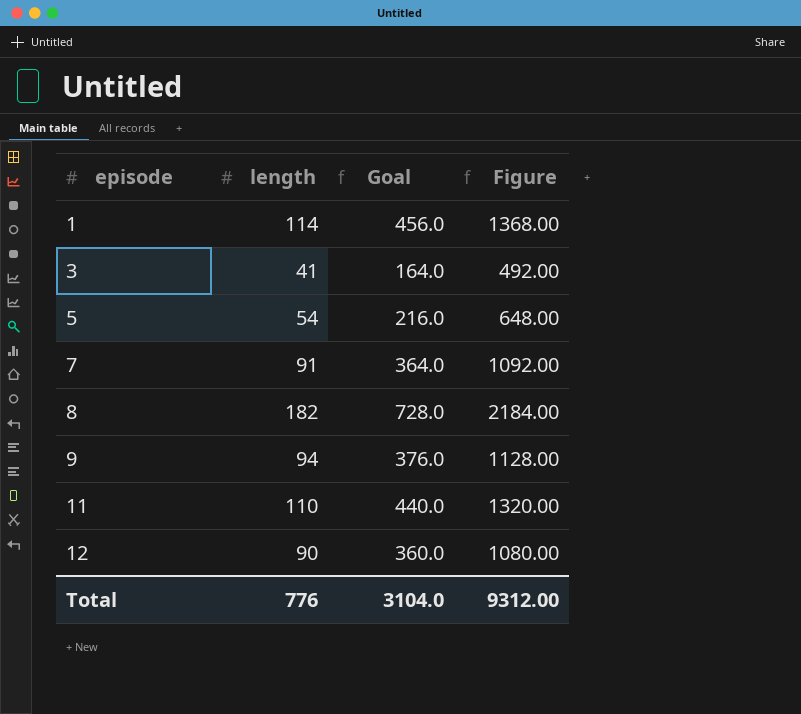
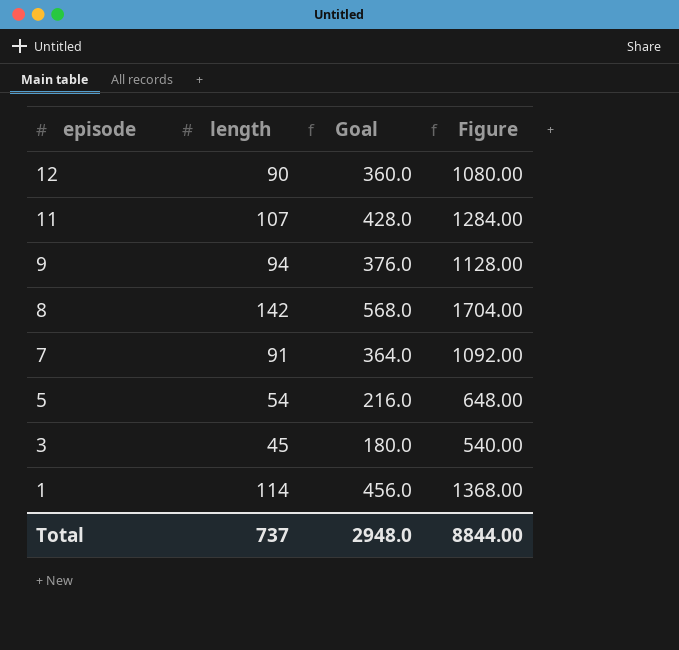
row order: episode ascending -> episode descending
11 | length: 110 -> 107
11 | Goal: 440.0 -> 428.0
11 | Figure: 1320.00 -> 1284.00
8 | length: 182 -> 142
8 | Goal: 728.0 -> 568.0
8 | Figure: 2184.00 -> 1704.00
3 | length: 41 -> 45
3 | Goal: 164.0 -> 180.0
3 | Figure: 492.00 -> 540.00
Total | length: 776 -> 737
Total | Goal: 3104.0 -> 2948.0
Total | Figure: 9312.00 -> 8844.00

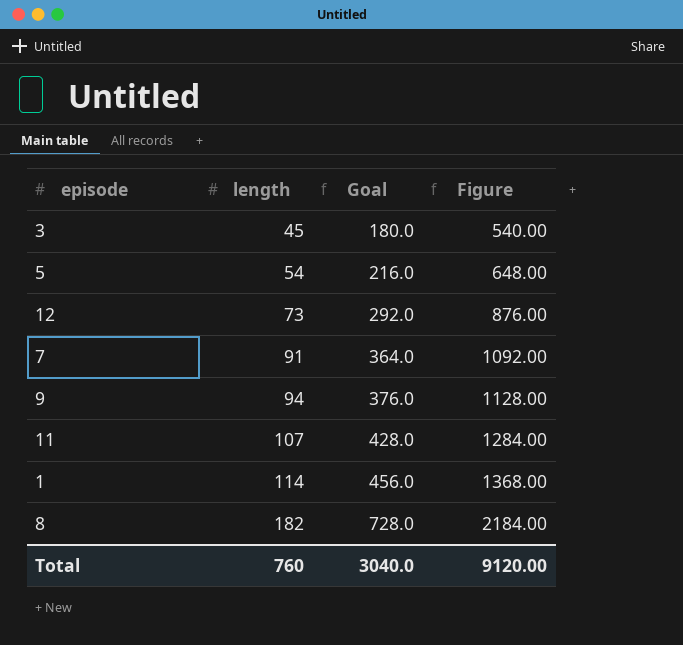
row order: episode descending -> length ascending
12 | length: 90 -> 73
12 | Goal: 360.0 -> 292.0
12 | Figure: 1080.00 -> 876.00
8 | length: 142 -> 182
8 | Goal: 568.0 -> 728.0
8 | Figure: 1704.00 -> 2184.00
Total | length: 737 -> 760
Total | Goal: 2948.0 -> 3040.0
Total | Figure: 8844.00 -> 9120.00

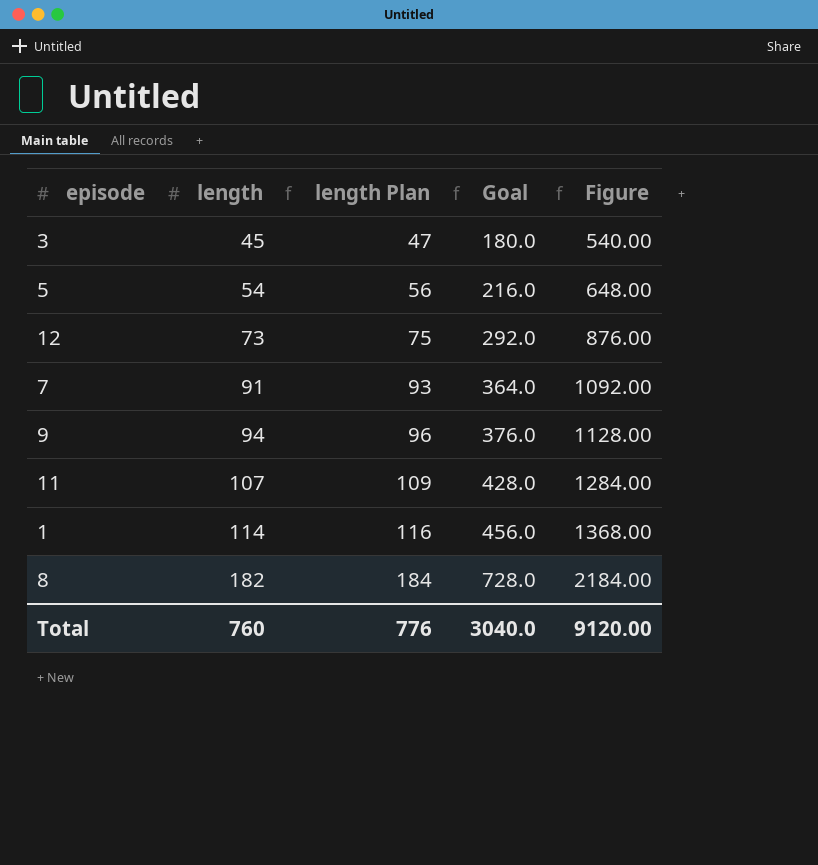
column length Plan | formula: none -> [length] + 2

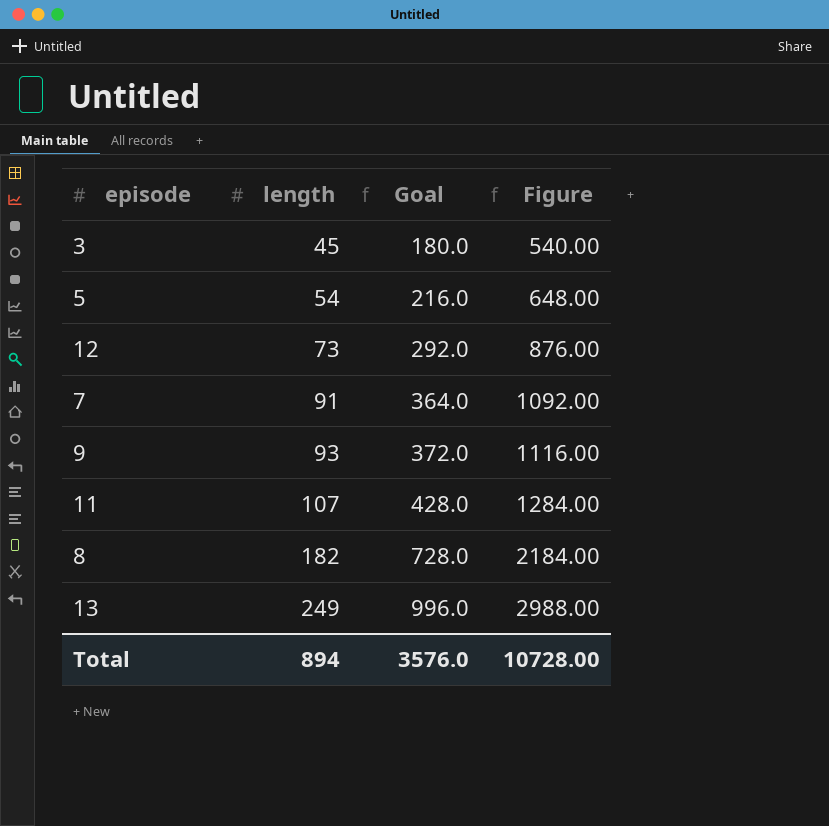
column length Plan | formula: [length] + 2 -> none
row 1: 114 | 116 | 456.0 | 1368.00 -> none
9 | length: 94 -> 93
9 | Goal: 376.0 -> 372.0
9 | Figure: 1128.00 -> 1116.00
row 13: none -> 249 | 996.0 | 2988.00
Total | length: 760 -> 894
Total | Goal: 3040.0 -> 3576.0
Total | Figure: 9120.00 -> 10728.00

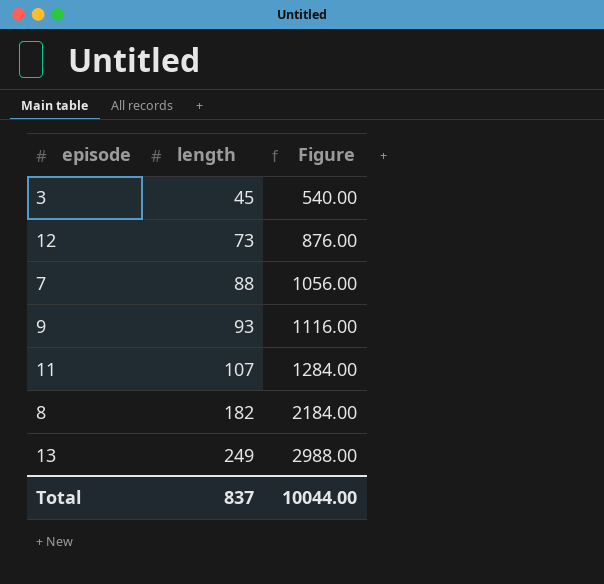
column Goal | formula: [length] * 4 -> none
row 5: 54 | 216.0 | 648.00 -> none
7 | length: 91 -> 88
7 | Figure: 1092.00 -> 1056.00
Total | length: 894 -> 837
Total | Figure: 10728.00 -> 10044.00

